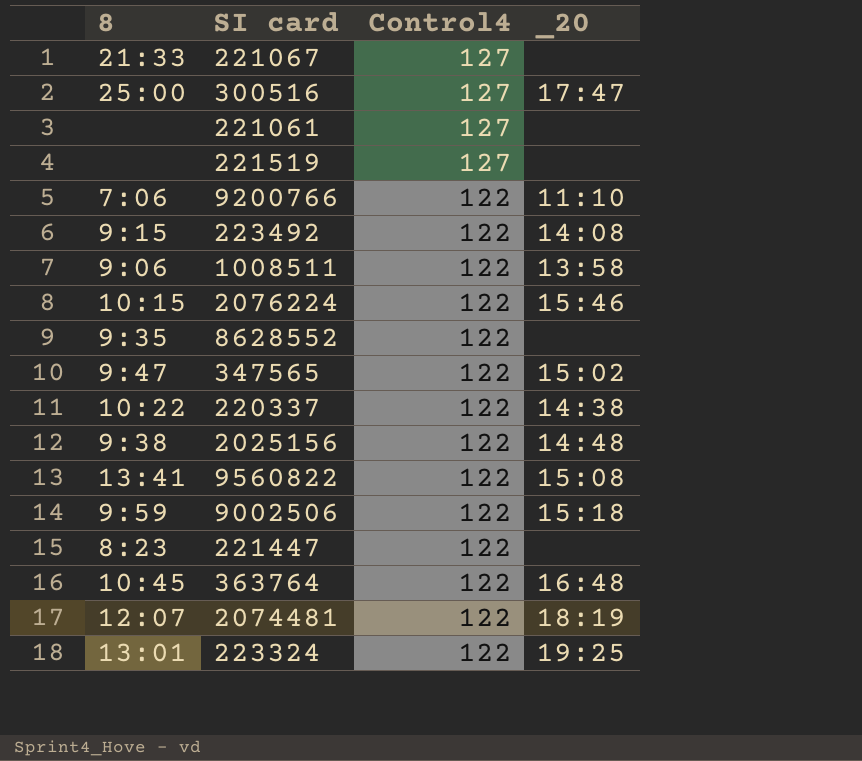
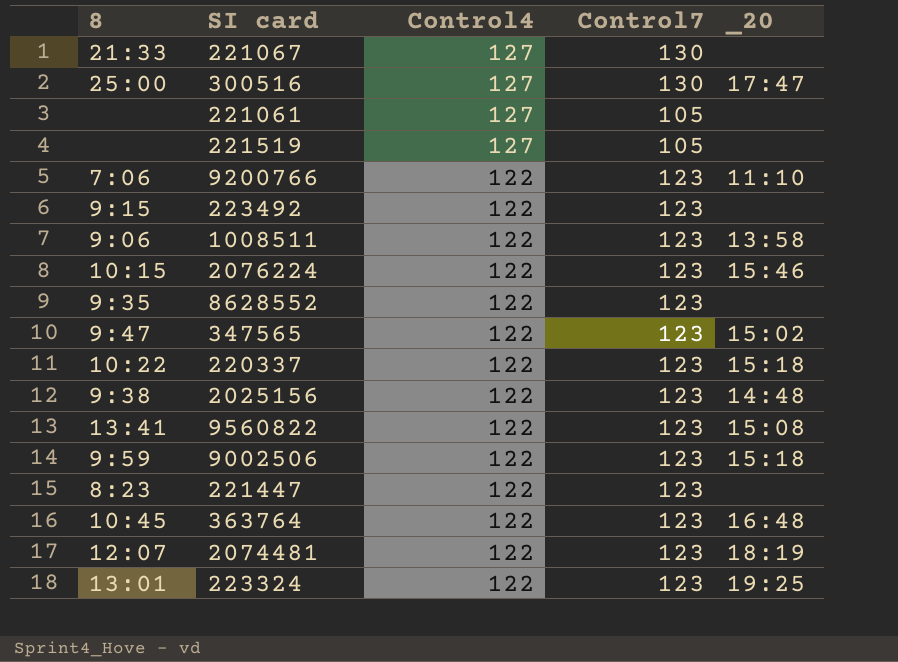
column Control7 | position: none -> 4
223492 | _20: 14:08 -> none
220337 | _20: 14:38 -> 15:18

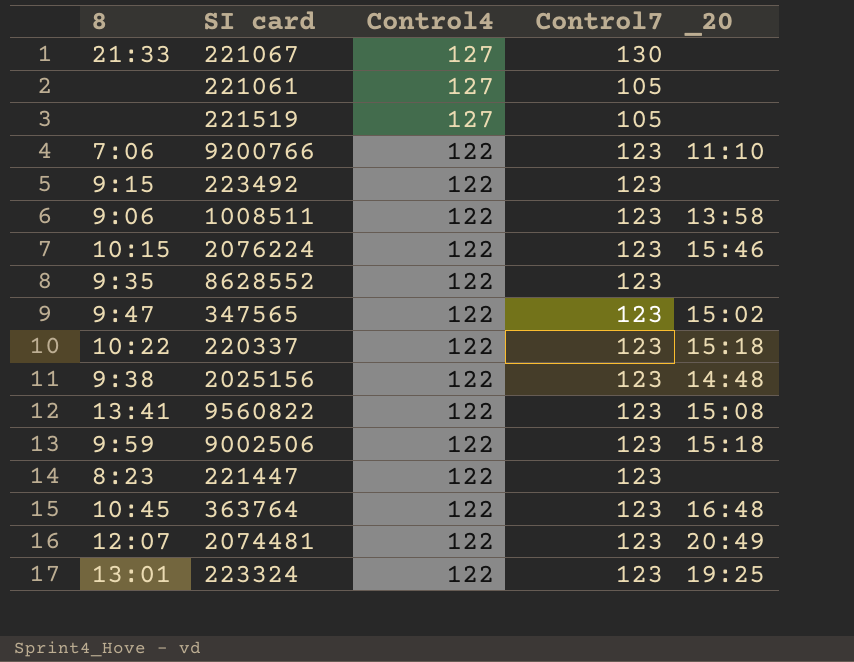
row 300516: 25:00 | 127 | 130 | 17:47 -> none
2074481 | _20: 18:19 -> 20:49

